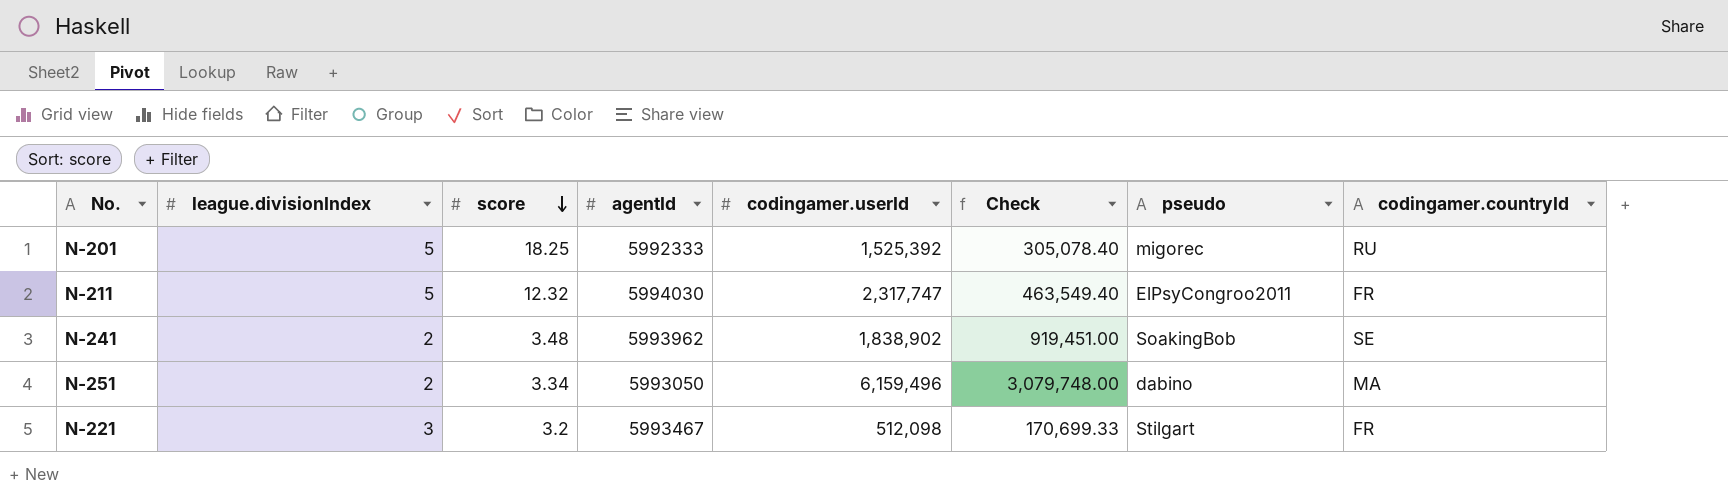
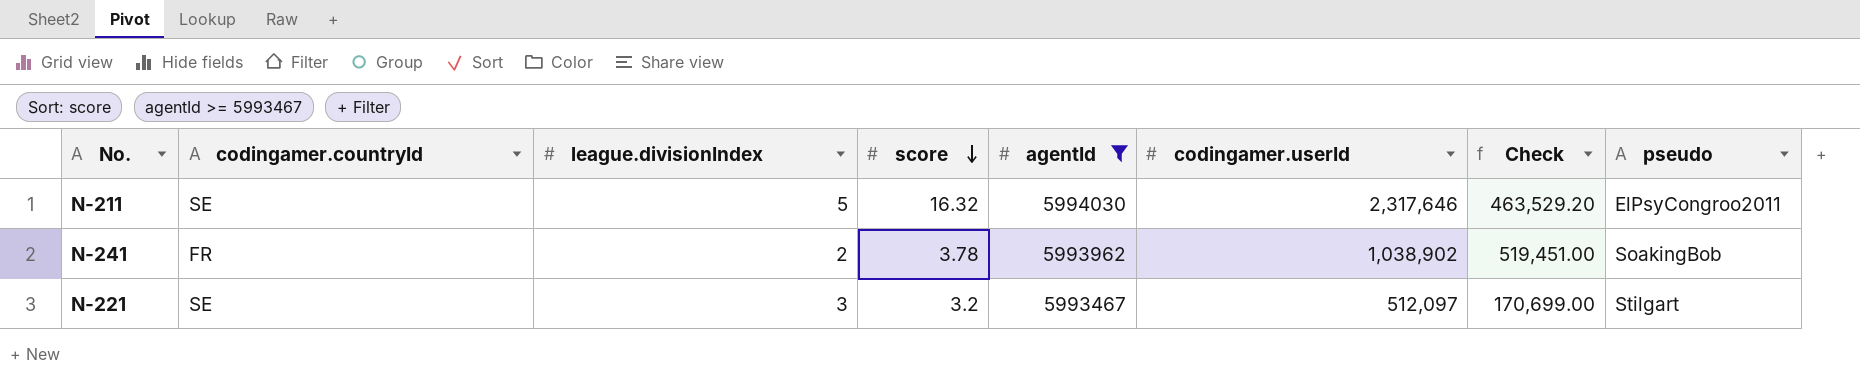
filter: none -> agentId >= 5993467
column codingamer.countryId | position: 8 -> 2
N-211 | codingamer.countryId: FR -> SE
N-211 | score: 12.32 -> 16.32
N-211 | codingamer.userId: 2,317,747 -> 2,317,646
N-211 | Check: 463,549.40 -> 463,529.20
N-241 | codingamer.countryId: SE -> FR
N-241 | score: 3.48 -> 3.78
N-241 | codingamer.userId: 1,838,902 -> 1,038,902
N-241 | Check: 919,451.00 -> 519,451.00
N-221 | codingamer.countryId: FR -> SE
N-221 | codingamer.userId: 512,098 -> 512,097
N-221 | Check: 170,699.33 -> 170,699.00

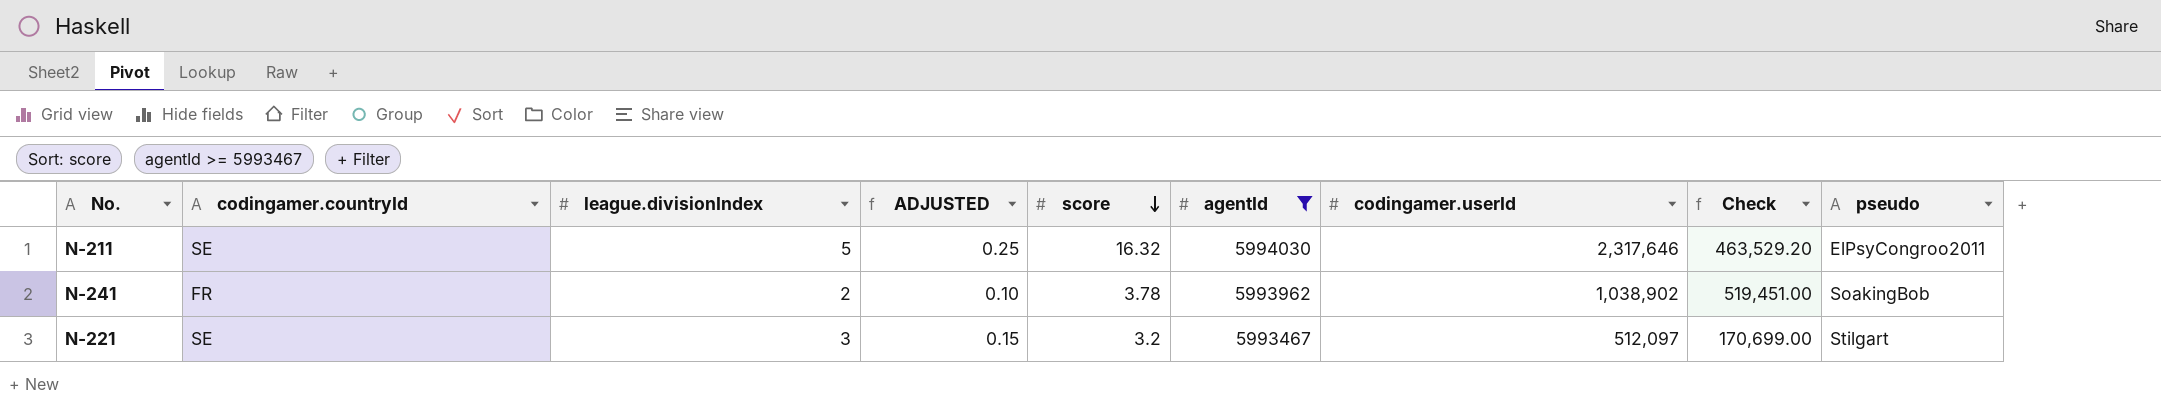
column ADJUSTED | formula: none -> [league.divisionIndex] * 0.05

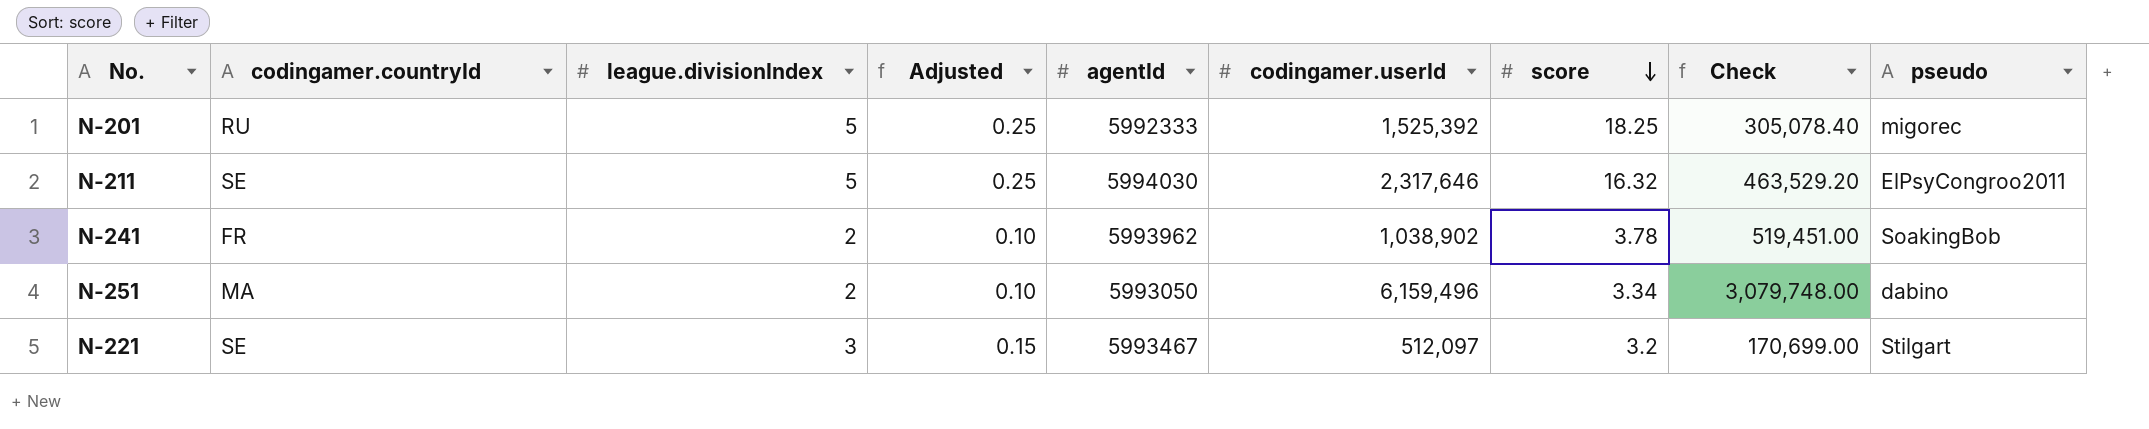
filter: agentId >= 5993467 -> none
column name: ADJUSTED -> Adjusted
column score | position: 5 -> 7

